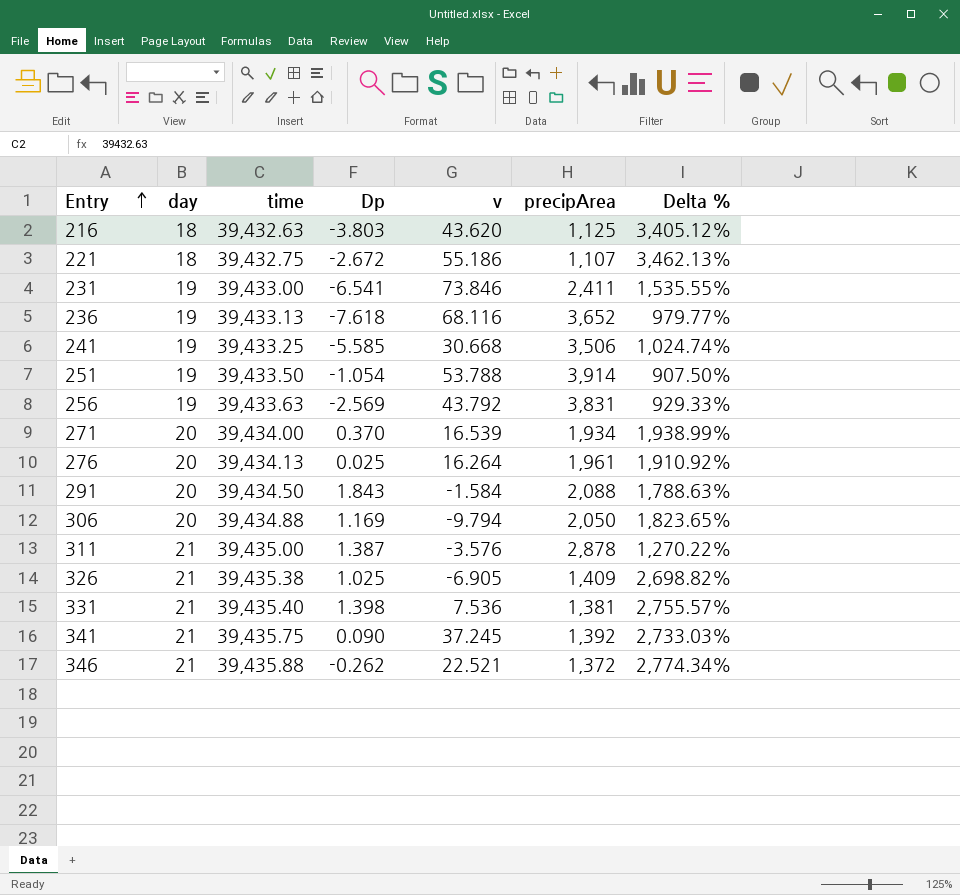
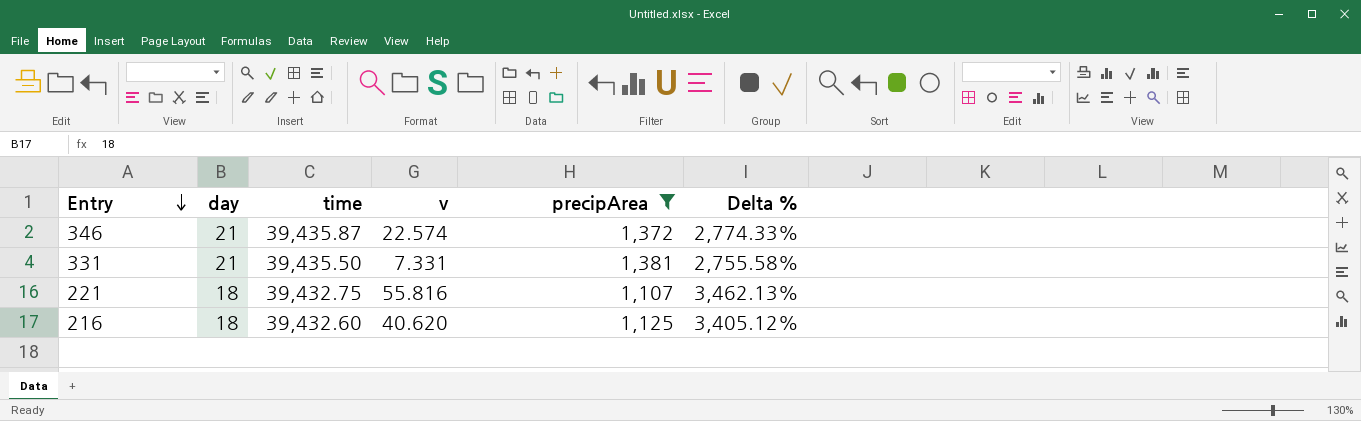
filter: none -> precipArea <= 1,381
row order: Entry ascending -> Entry descending
column Dp | position: 4 -> none
346 | time: 39,435.88 -> 39,435.87
346 | v: 22.521 -> 22.574
346 | Delta %: 2,774.34% -> 2,774.33%
331 | time: 39,435.40 -> 39,435.50
331 | v: 7.536 -> 7.331
331 | Delta %: 2,755.57% -> 2,755.58%
221 | v: 55.186 -> 55.816
216 | time: 39,432.63 -> 39,432.60
216 | v: 43.620 -> 40.620

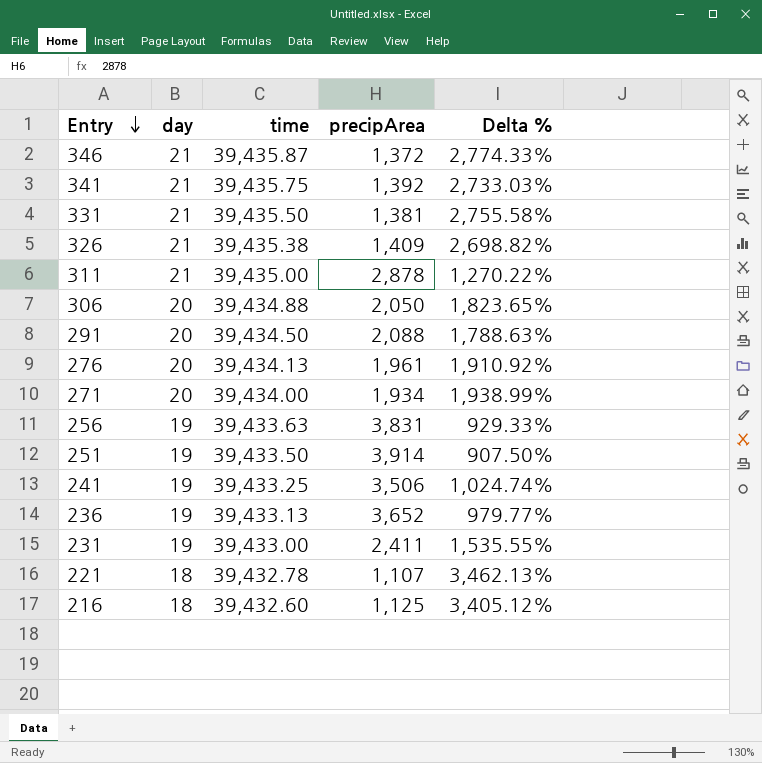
filter: precipArea <= 1,381 -> none
column v | position: 4 -> none
221 | time: 39,432.75 -> 39,432.78

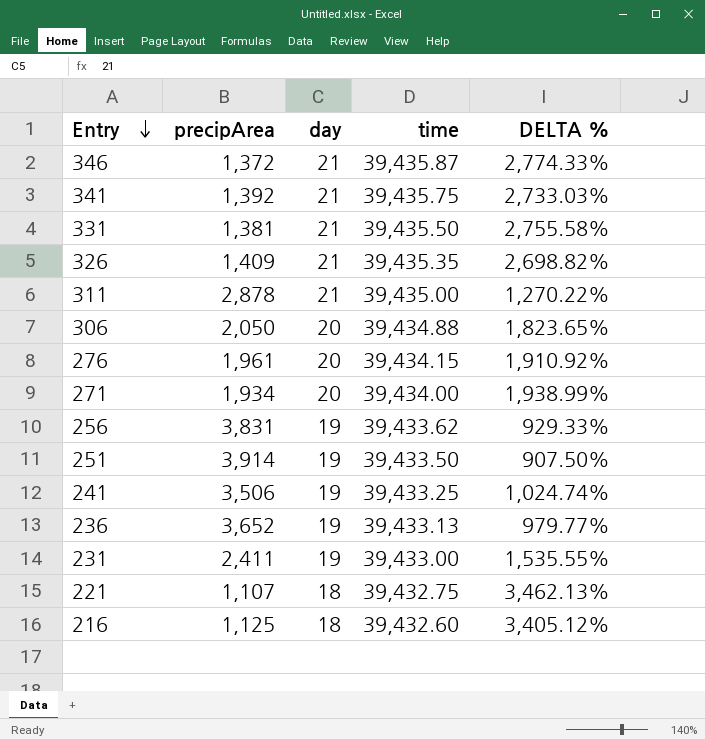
column precipArea | position: 4 -> 2
column name: Delta % -> DELTA %
row 291: 20 | 39,434.50 | 2,088 | 1,788.63% -> none
326 | time: 39,435.38 -> 39,435.35
276 | time: 39,434.13 -> 39,434.15
256 | time: 39,433.63 -> 39,433.62
221 | time: 39,432.78 -> 39,432.75

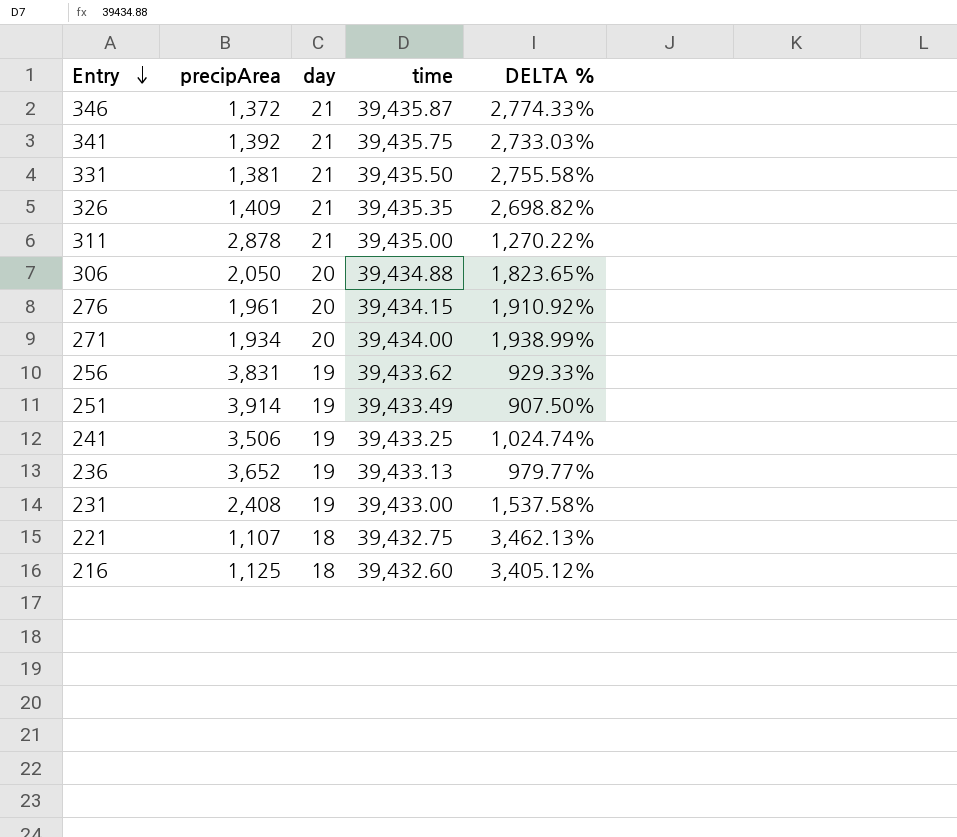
251 | time: 39,433.50 -> 39,433.49
231 | precipArea: 2,411 -> 2,408
231 | DELTA %: 1,535.55% -> 1,537.58%

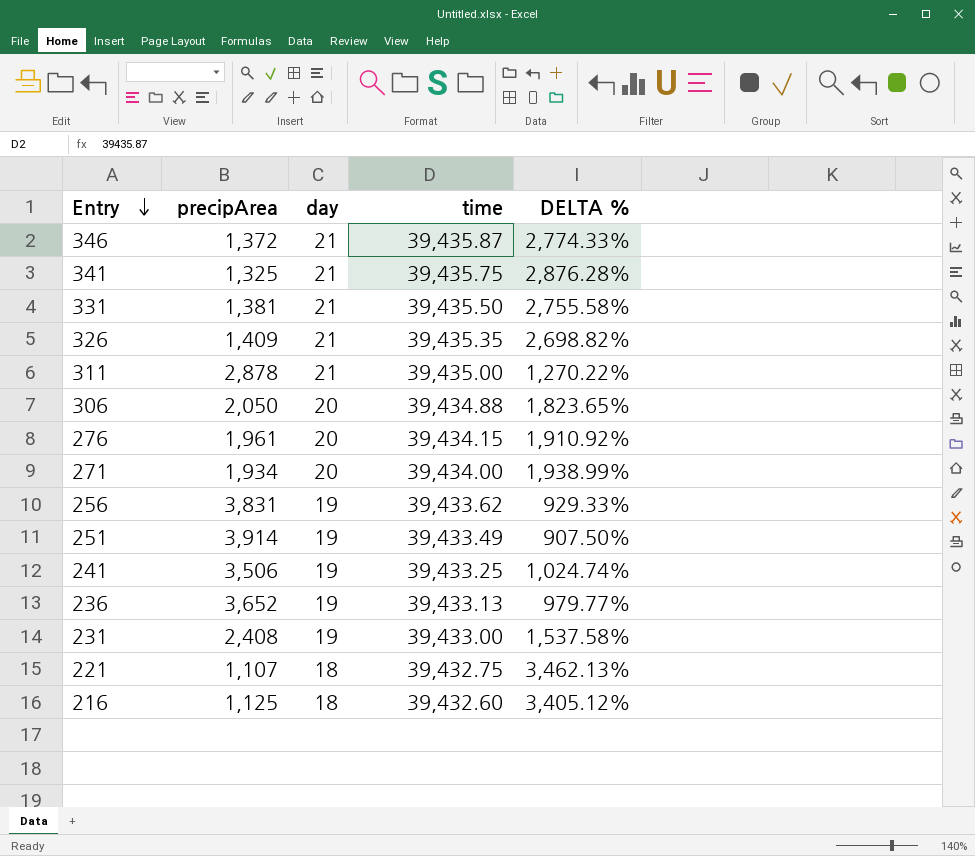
341 | precipArea: 1,392 -> 1,325
341 | DELTA %: 2,733.03% -> 2,876.28%

